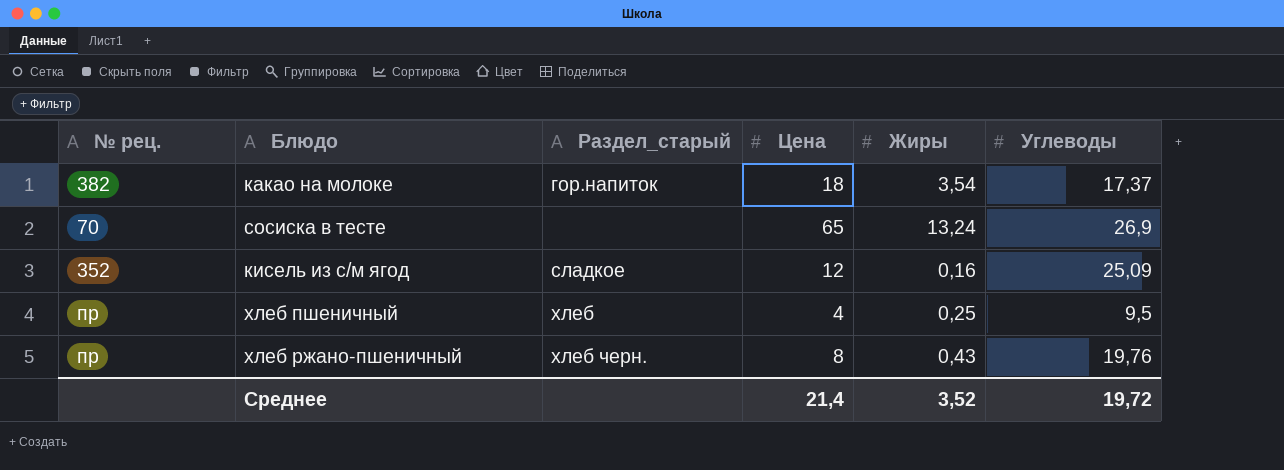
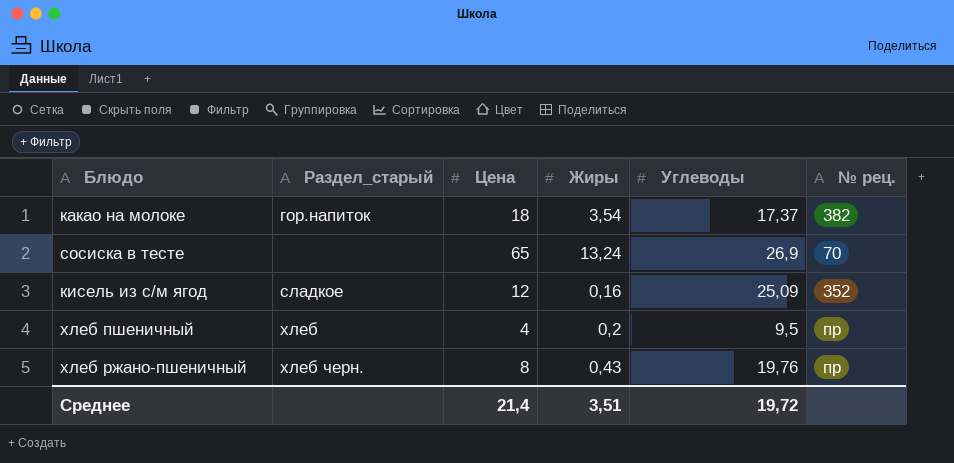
column № рец. | position: 1 -> 6
хлеб пшеничный | Жиры: 0,25 -> 0,2
Среднее | Жиры: 3,52 -> 3,51

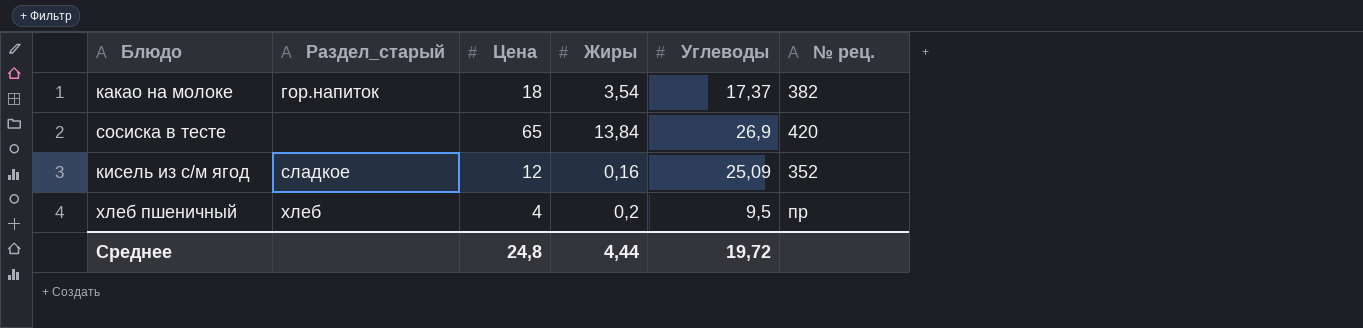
row хлеб ржано-пшеничный: хлеб черн. | 8 | 0,43 | 19,76 | пр -> none
сосиска в тесте | Жиры: 13,24 -> 13,84
сосиска в тесте | № рец.: 70 -> 420
Среднее | Цена: 21,4 -> 24,8
Среднее | Жиры: 3,51 -> 4,44

